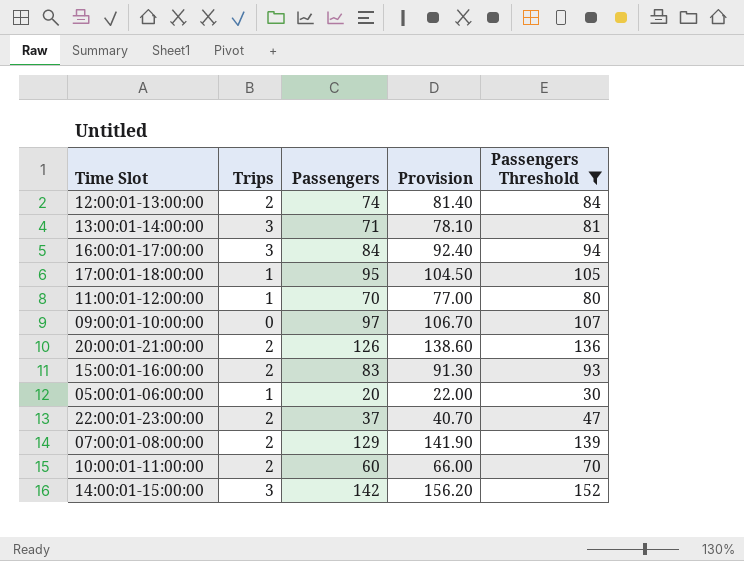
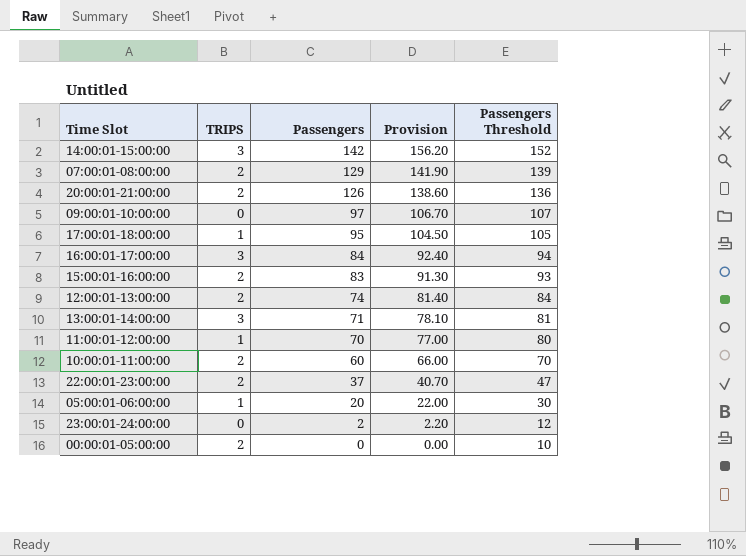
filter: Passengers Threshold >= 30 -> none
row order: none -> Passengers descending
column name: Trips -> TRIPS

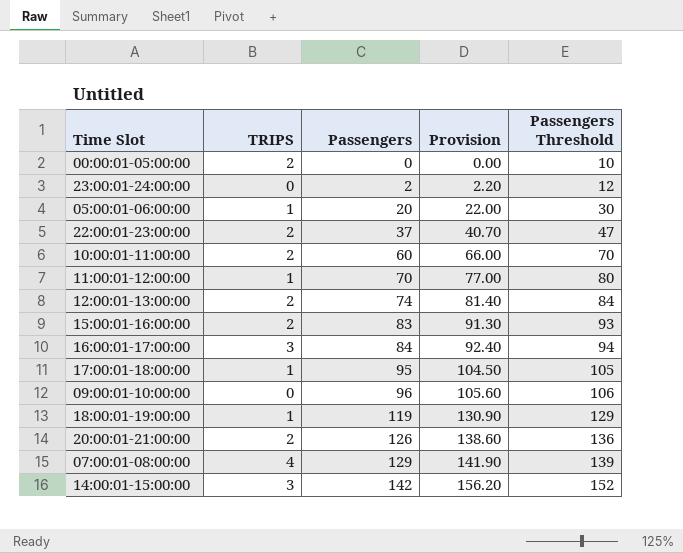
row order: Passengers descending -> Passengers ascending
row 13:00:01-14:00:00: 3 | 71 | 78.10 | 81 -> none
09:00:01-10:00:00 | Passengers: 97 -> 96
09:00:01-10:00:00 | Provision: 106.70 -> 105.60
09:00:01-10:00:00 | Passengers Threshold: 107 -> 106
row 18:00:01-19:00:00: none -> 1 | 119 | 130.90 | 129
07:00:01-08:00:00 | TRIPS: 2 -> 4

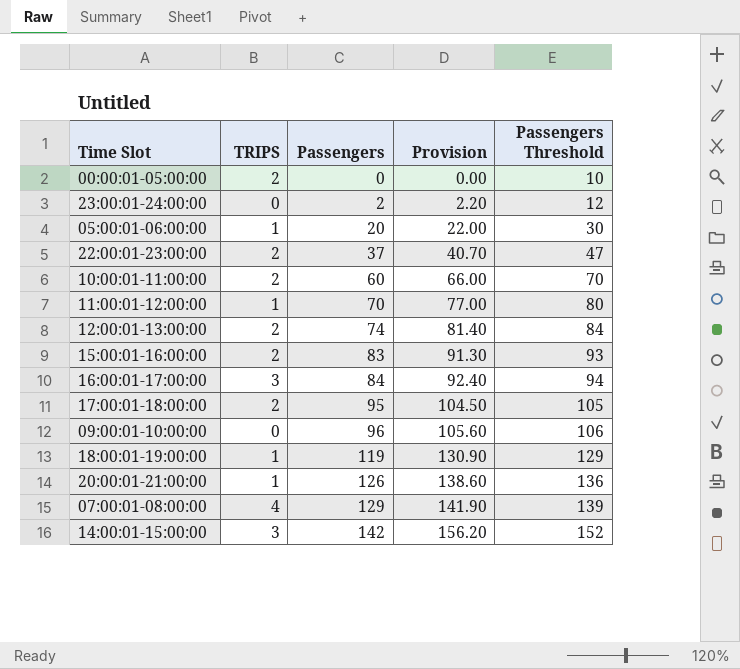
17:00:01-18:00:00 | TRIPS: 1 -> 2
20:00:01-21:00:00 | TRIPS: 2 -> 1

